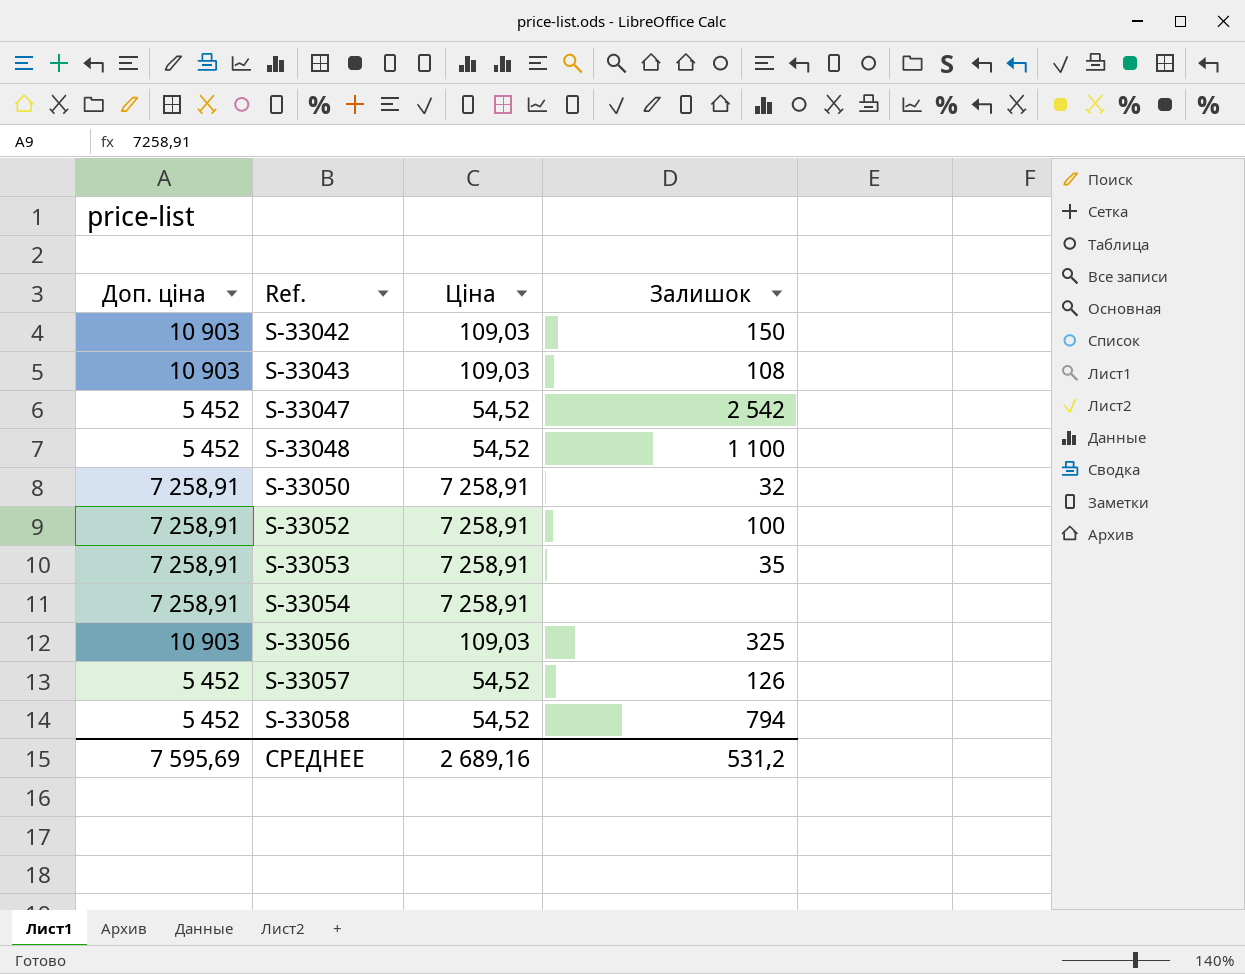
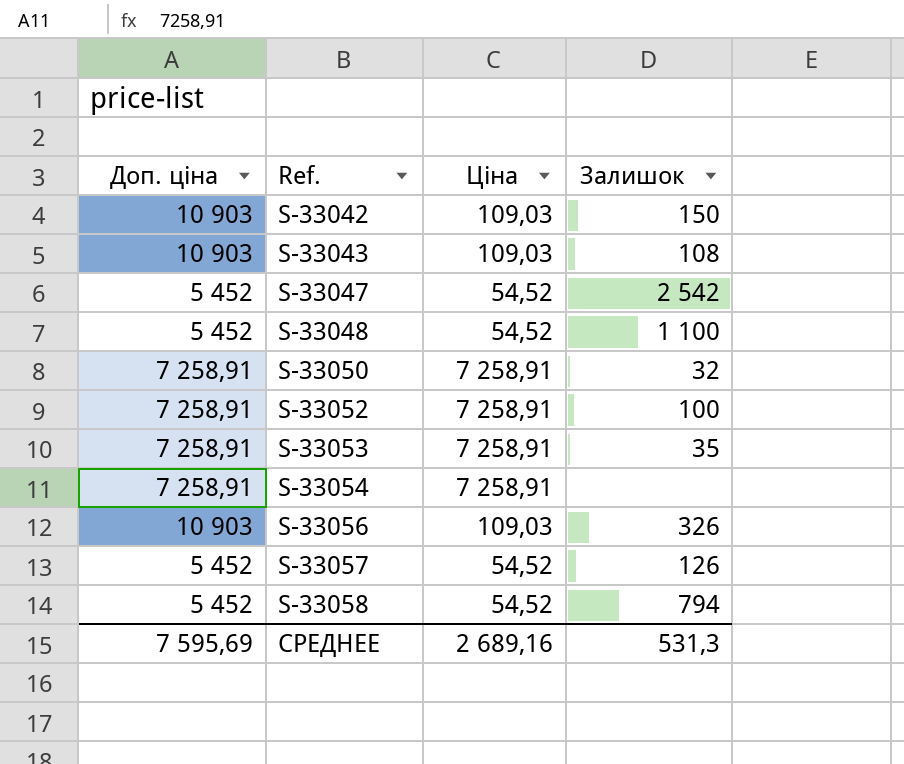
S-33056 | Залишок: 325 -> 326
СРЕДНЕЕ | Залишок: 531,2 -> 531,3

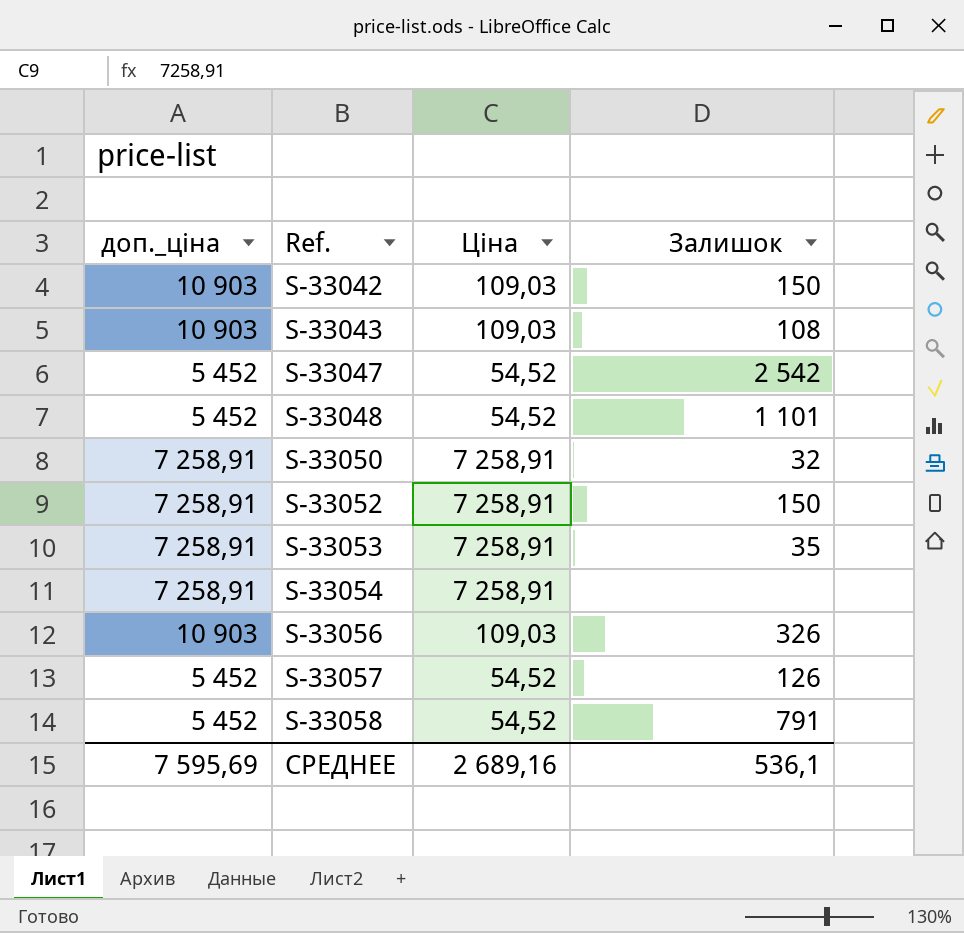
column name: Доп. ціна -> доп._ціна
S-33048 | Залишок: 1 100 -> 1 101
S-33052 | Залишок: 100 -> 150
S-33058 | Залишок: 794 -> 791
СРЕДНЕЕ | Залишок: 531,3 -> 536,1

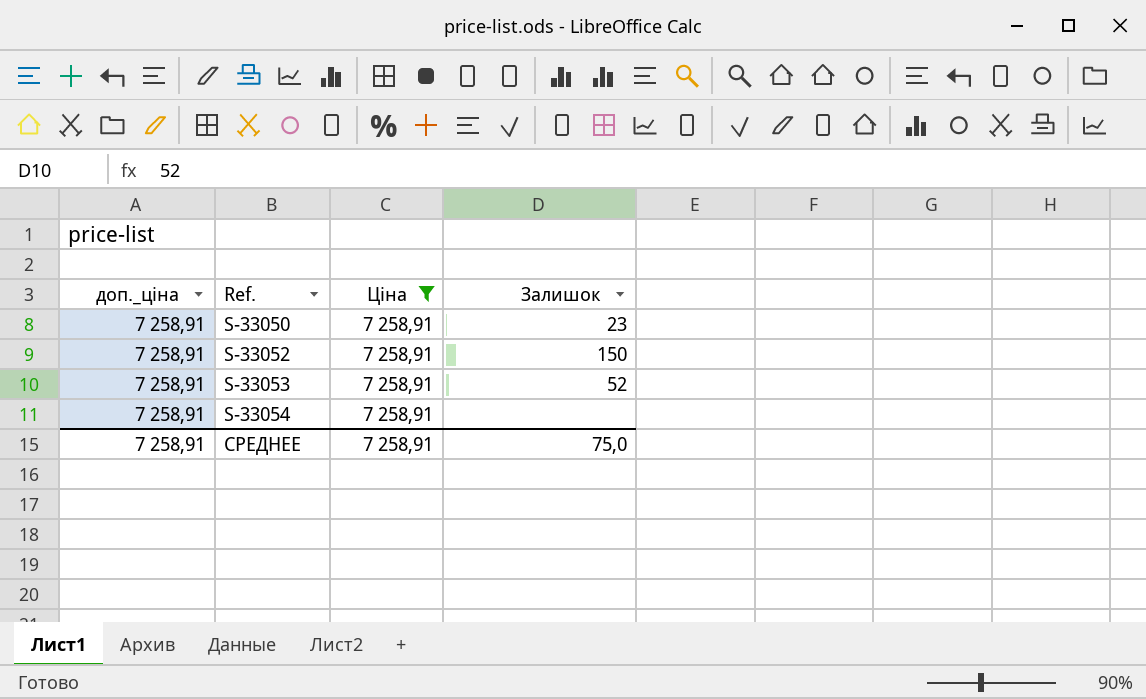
filter: none -> Ціна = 7 258,91
S-33050 | Залишок: 32 -> 23
S-33053 | Залишок: 35 -> 52
СРЕДНЕЕ | доп._ціна: 7 595,69 -> 7 258,91
СРЕДНЕЕ | Ціна: 2 689,16 -> 7 258,91
СРЕДНЕЕ | Залишок: 536,1 -> 75,0

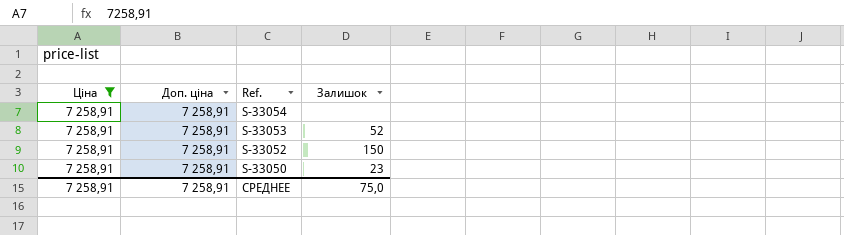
row order: Ref. ascending -> Ref. descending
column Ціна | position: 3 -> 1
column name: доп._ціна -> Доп. ціна

